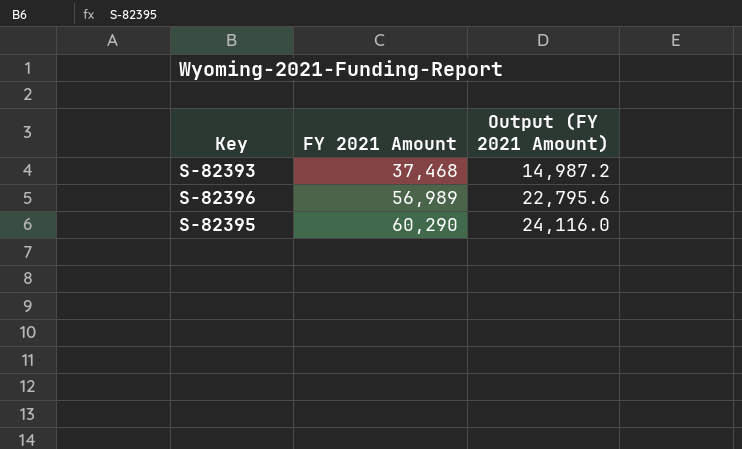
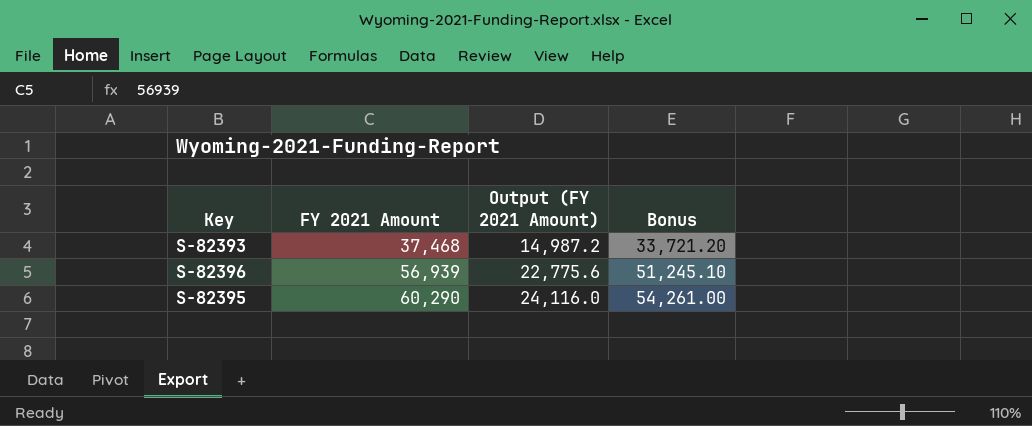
column Bonus | formula: none -> [FY 2021 Amount] * 0.9
S-82396 | FY 2021 Amount: 56,989 -> 56,939
S-82396 | Output (FY 2021 Amount): 22,795.6 -> 22,775.6

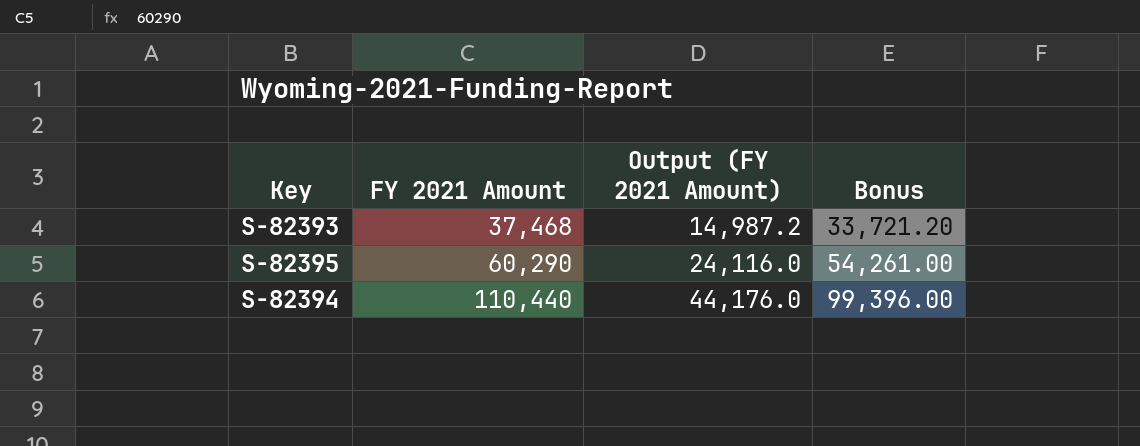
row S-82396: 56,939 | 22,775.6 | 51,245.10 -> none
row S-82394: none -> 110,440 | 44,176.0 | 99,396.00

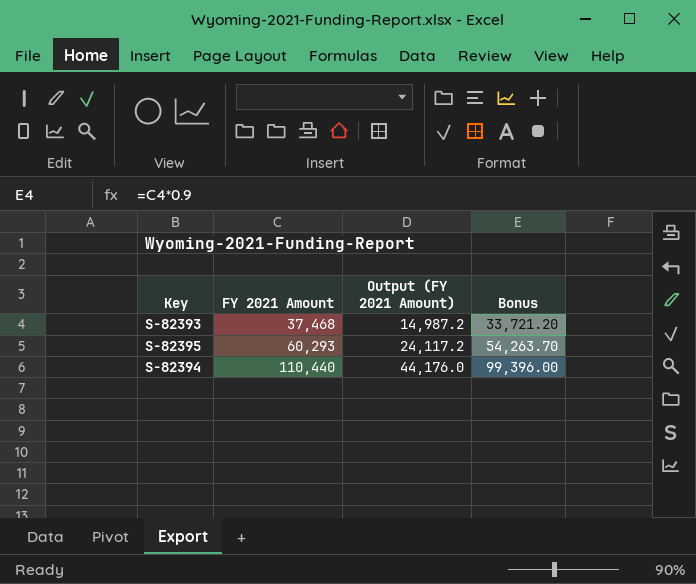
S-82395 | FY 2021 Amount: 60,290 -> 60,293
S-82395 | Output (FY 2021 Amount): 24,116.0 -> 24,117.2
S-82395 | Bonus: 54,261.00 -> 54,263.70

